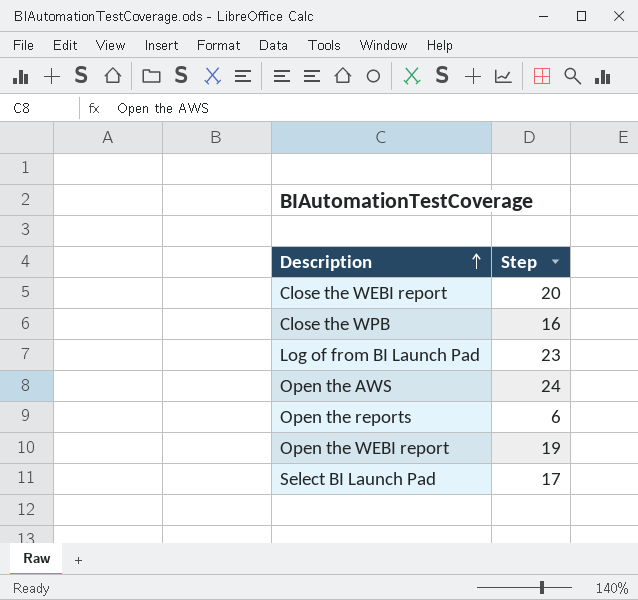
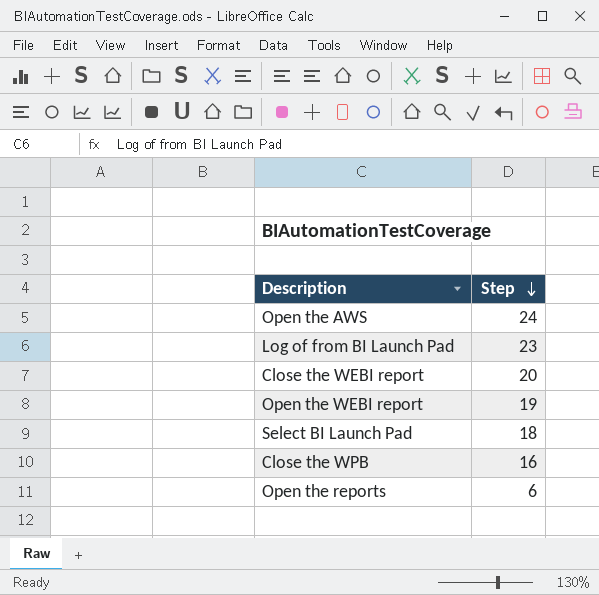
row order: Description ascending -> Step descending
Select BI Launch Pad | Step: 17 -> 18

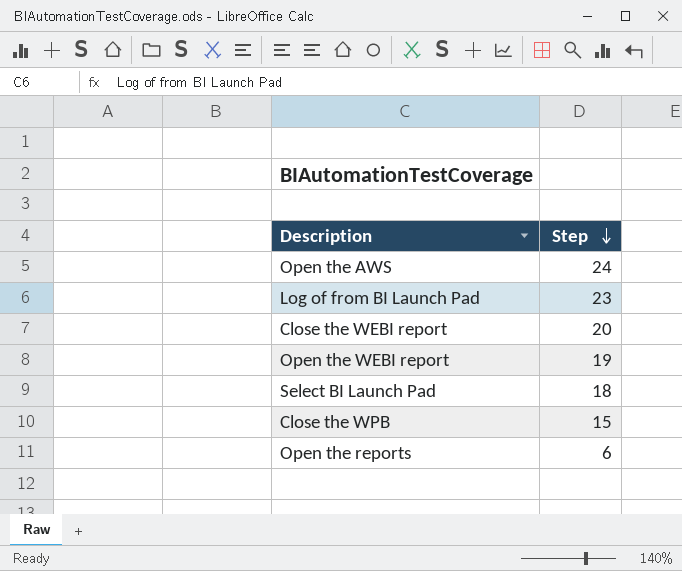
Close the WPB | Step: 16 -> 15

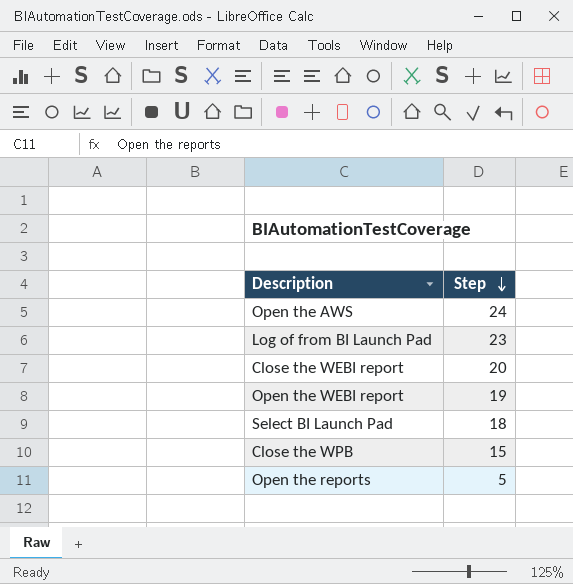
Open the reports | Step: 6 -> 5

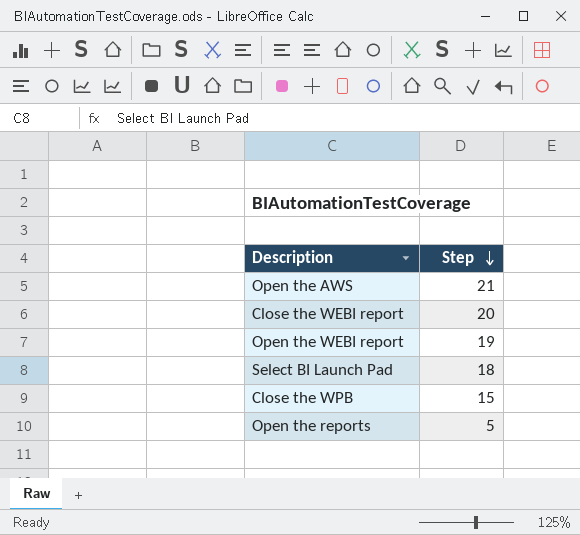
row Log of from BI Launch Pad: 23 -> none
Open the AWS | Step: 24 -> 21

